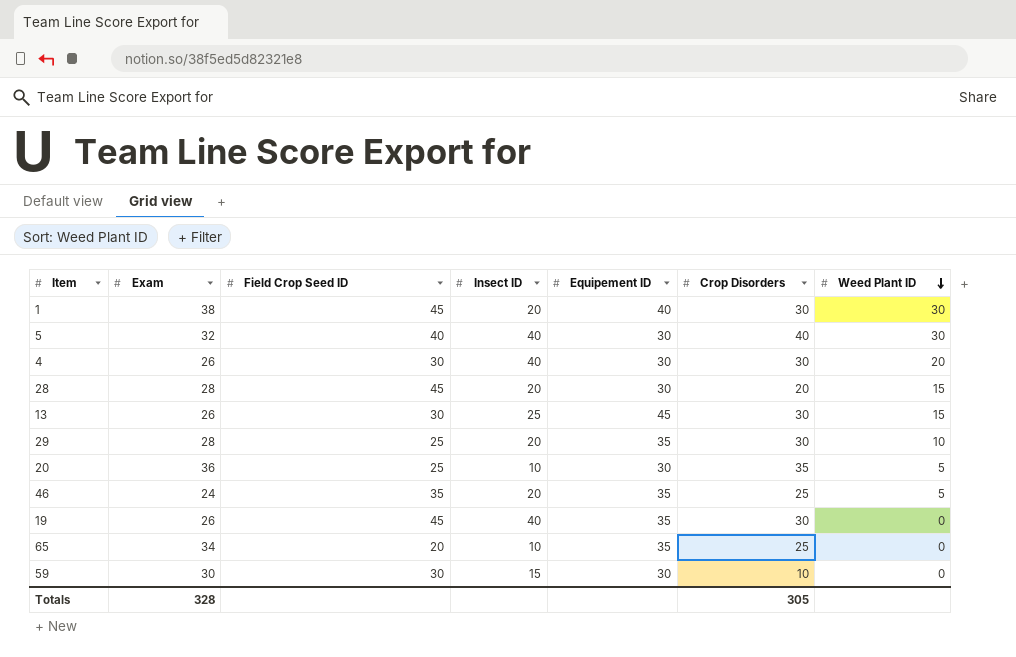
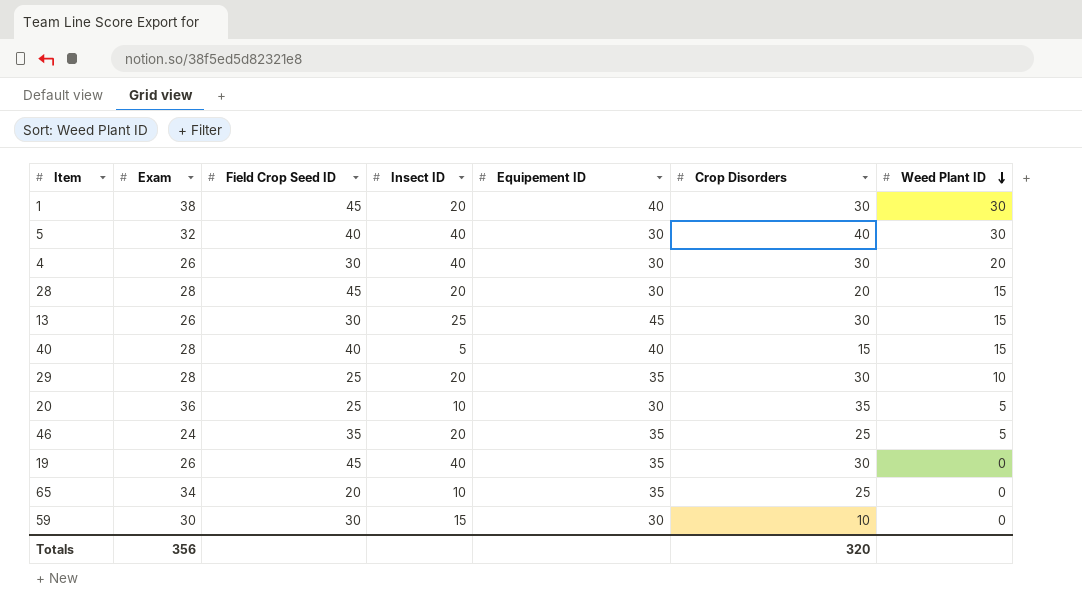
row 40: none -> 28 | 40 | 5 | 40 | 15 | 15
Totals | Exam: 328 -> 356
Totals | Crop Disorders: 305 -> 320

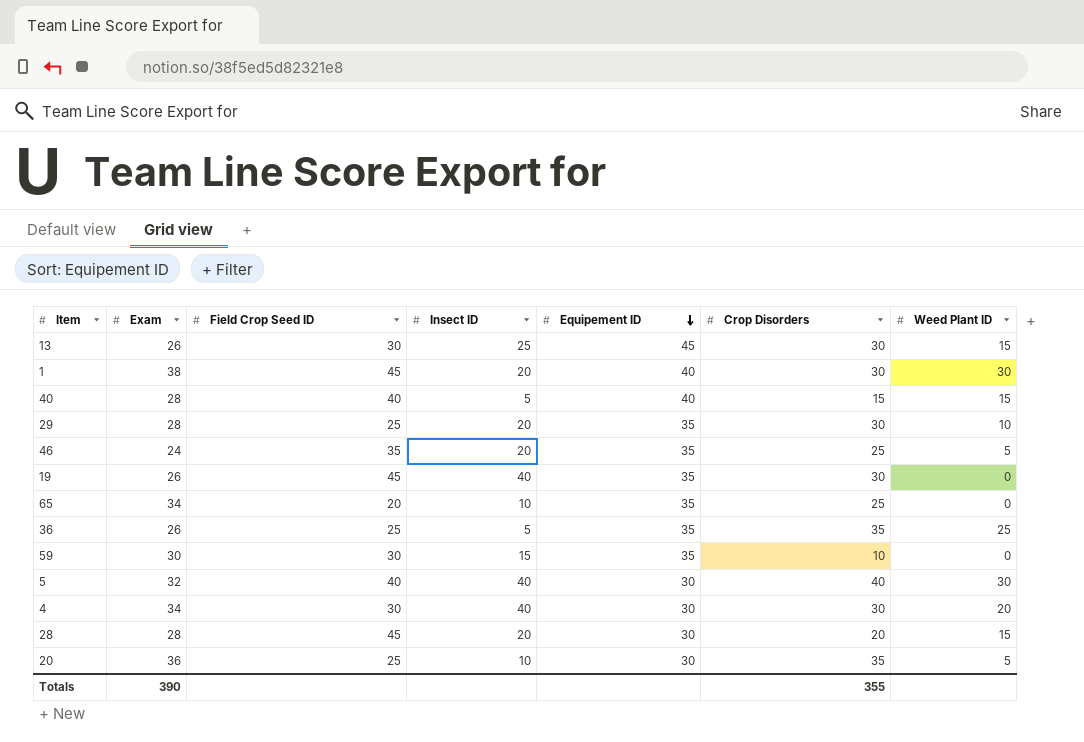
row order: Weed Plant ID descending -> Equipement ID descending
row 36: none -> 26 | 25 | 5 | 35 | 35 | 25
59 | Equipement ID: 30 -> 35
4 | Exam: 26 -> 34
Totals | Exam: 356 -> 390
Totals | Crop Disorders: 320 -> 355

